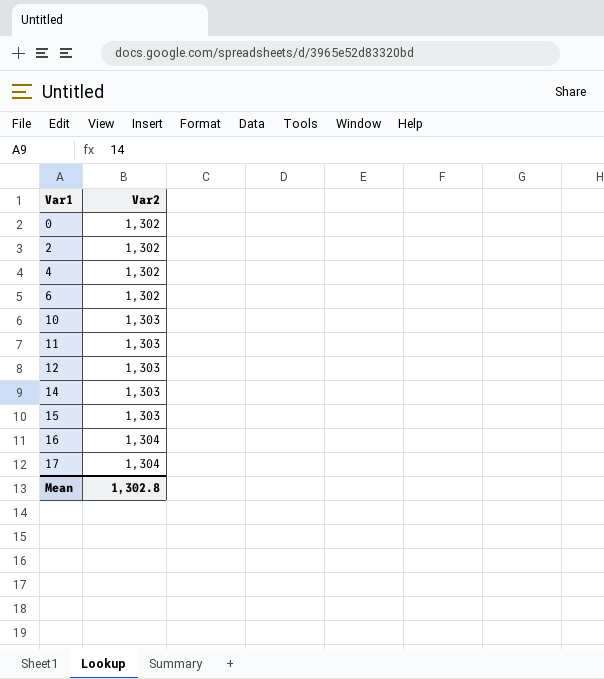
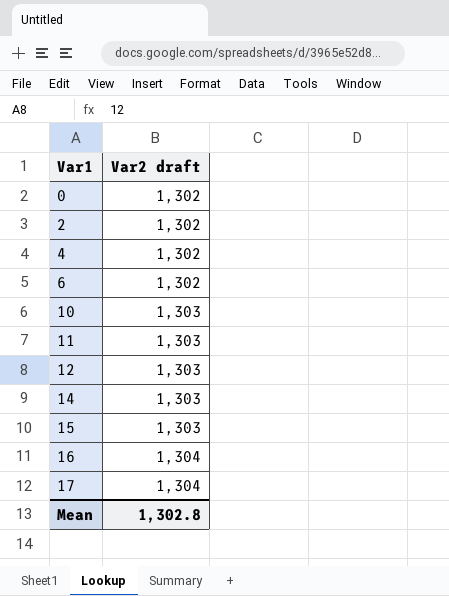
column name: Var2 -> Var2 draft

